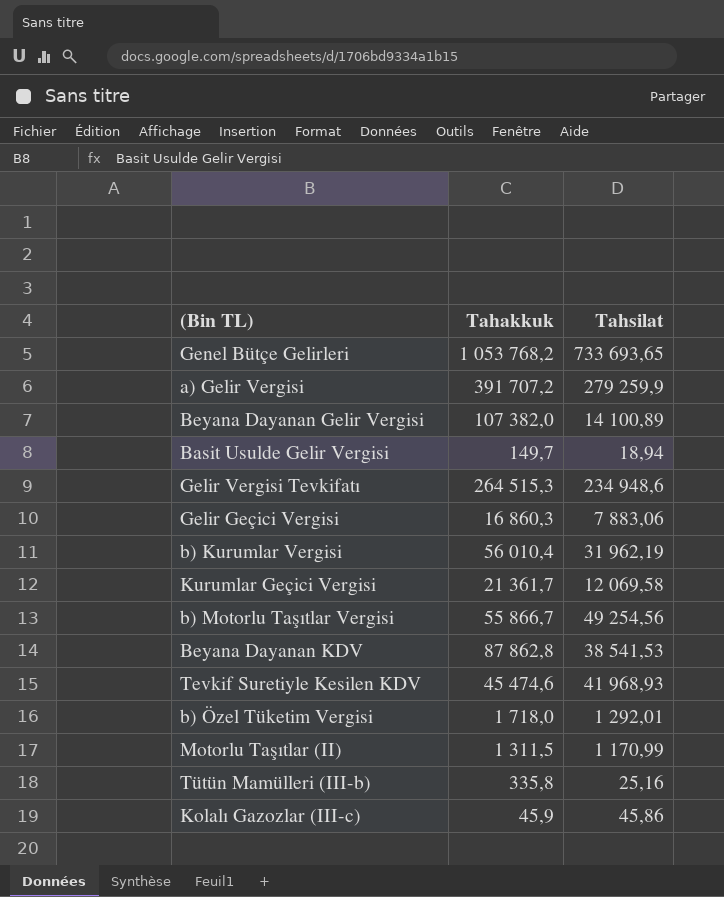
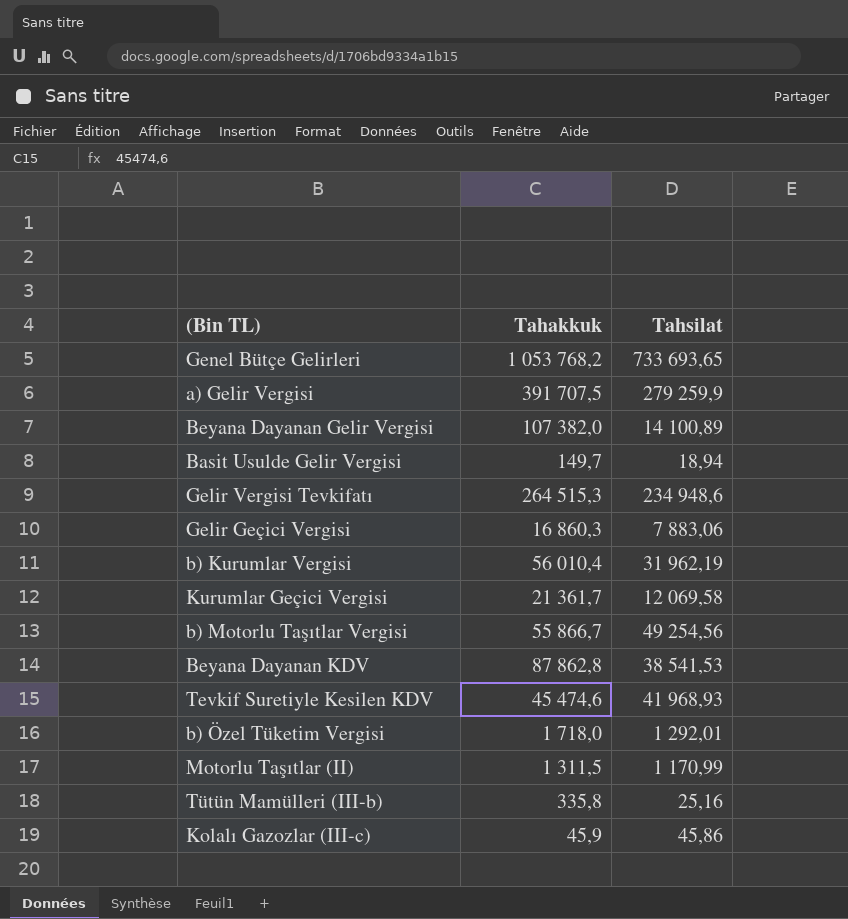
a) Gelir Vergisi | Tahakkuk: 391 707,2 -> 391 707,5

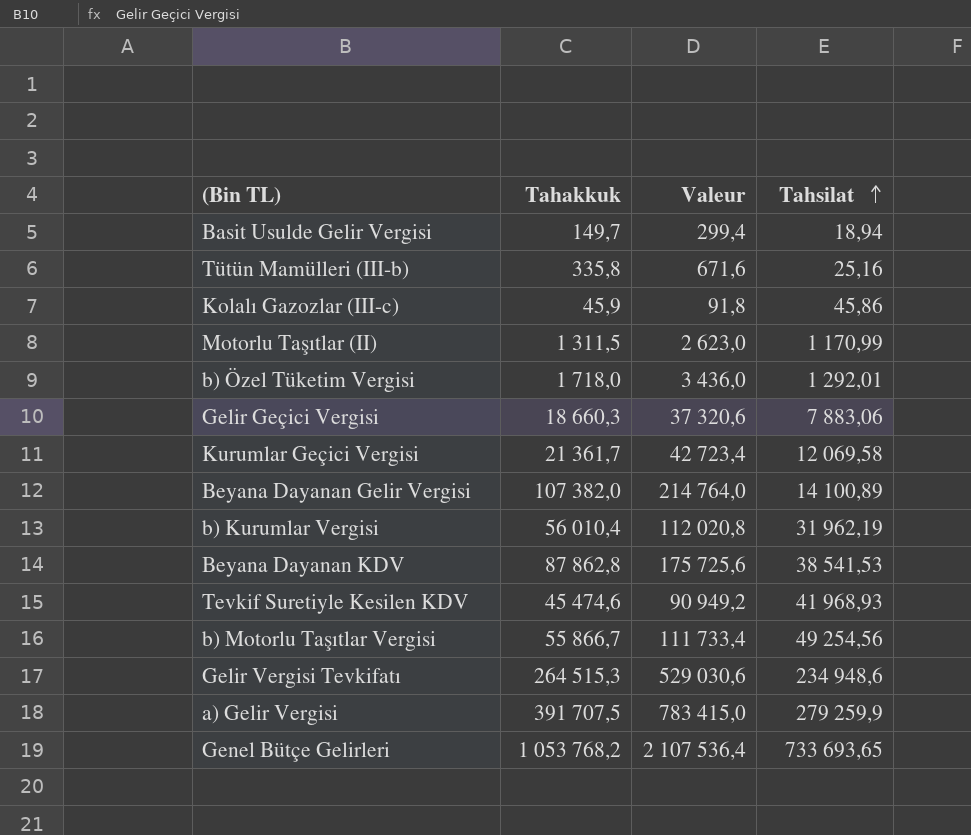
row order: none -> Tahsilat ascending
column Valeur | formula: none -> [Tahakkuk] * 2
Gelir Geçici Vergisi | Tahakkuk: 16 860,3 -> 18 660,3

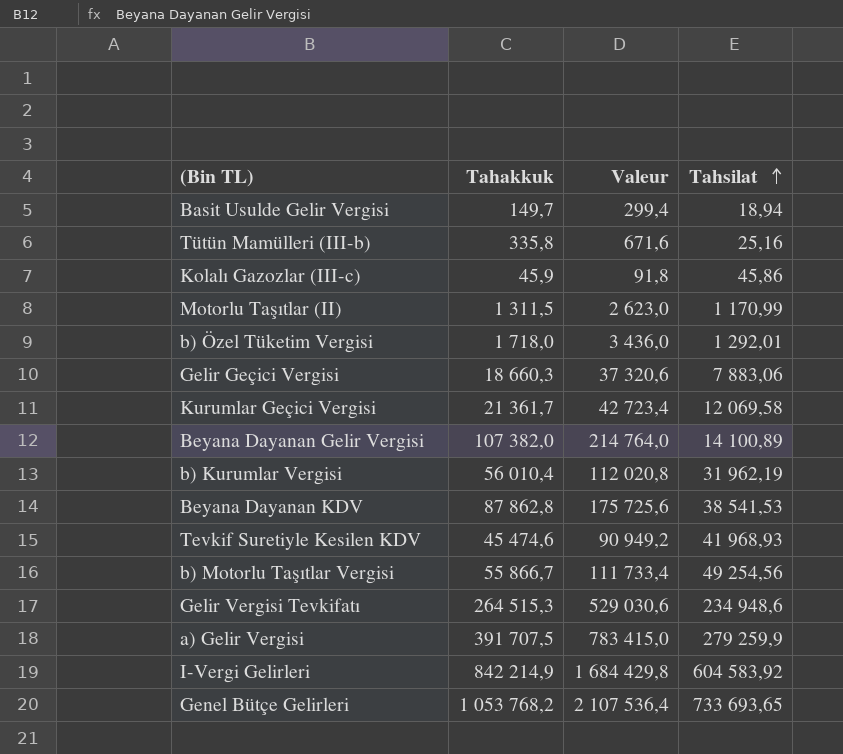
row I-Vergi Gelirleri: none -> 842 214,9 | 1 684 429,8 | 604 583,92

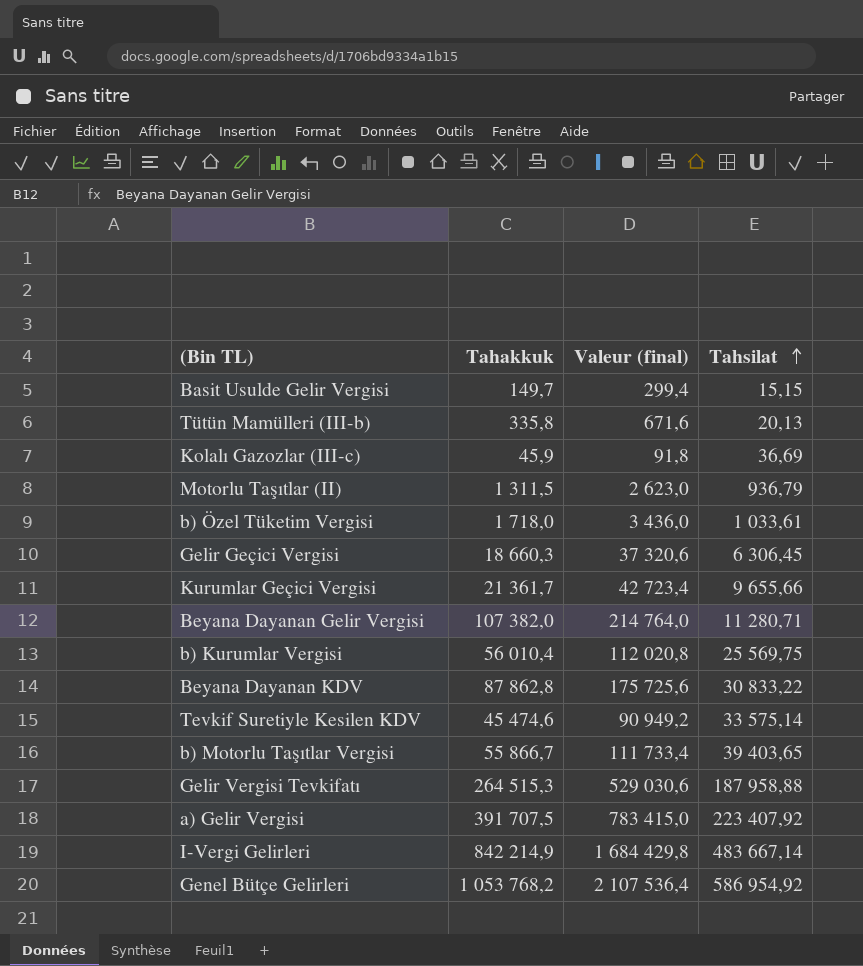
column name: Valeur -> Valeur (final)
Basit Usulde Gelir Vergisi | Tahsilat: 18,94 -> 15,15
Tütün Mamülleri (III-b) | Tahsilat: 25,16 -> 20,13
Kolalı Gazozlar (III-c) | Tahsilat: 45,86 -> 36,69
Motorlu Taşıtlar (II) | Tahsilat: 1 170,99 -> 936,79
b) Özel Tüketim Vergisi | Tahsilat: 1 292,01 -> 1 033,61
Gelir Geçici Vergisi | Tahsilat: 7 883,06 -> 6 306,45
Kurumlar Geçici Vergisi | Tahsilat: 12 069,58 -> 9 655,66
Beyana Dayanan Gelir Vergisi | Tahsilat: 14 100,89 -> 11 280,71
b) Kurumlar Vergisi | Tahsilat: 31 962,19 -> 25 569,75
Beyana Dayanan KDV | Tahsilat: 38 541,53 -> 30 833,22
Tevkif Suretiyle Kesilen KDV | Tahsilat: 41 968,93 -> 33 575,14
b) Motorlu Taşıtlar Vergisi | Tahsilat: 49 254,56 -> 39 403,65
Gelir Vergisi Tevkifatı | Tahsilat: 234 948,6 -> 187 958,88
a) Gelir Vergisi | Tahsilat: 279 259,9 -> 223 407,92
I-Vergi Gelirleri | Tahsilat: 604 583,92 -> 483 667,14
Genel Bütçe Gelirleri | Tahsilat: 733 693,65 -> 586 954,92

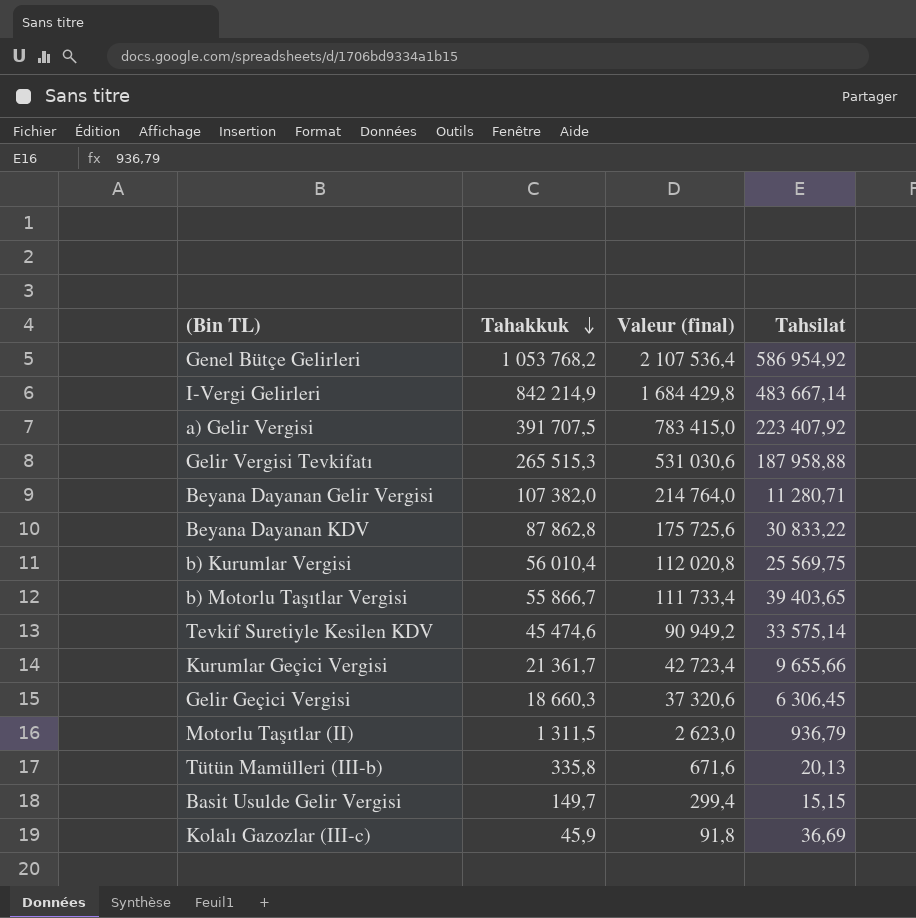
row order: Tahsilat ascending -> Tahakkuk descending
row b) Özel Tüketim Vergisi: 1 718,0 | 3 436,0 | 1 033,61 -> none
Gelir Vergisi Tevkifatı | Tahakkuk: 264 515,3 -> 265 515,3
Gelir Vergisi Tevkifatı | Valeur (final): 529 030,6 -> 531 030,6

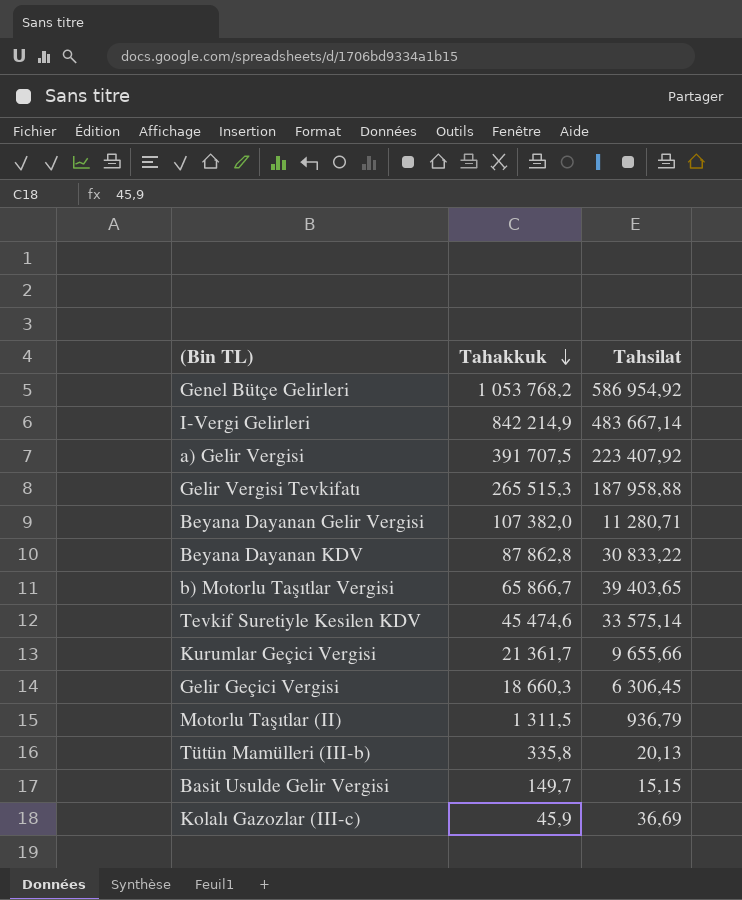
column Valeur (final) | formula: [Tahakkuk] * 2 -> none
row b) Kurumlar Vergisi: 56 010,4 | 112 020,8 | 25 569,75 -> none
b) Motorlu Taşıtlar Vergisi | Tahakkuk: 55 866,7 -> 65 866,7

